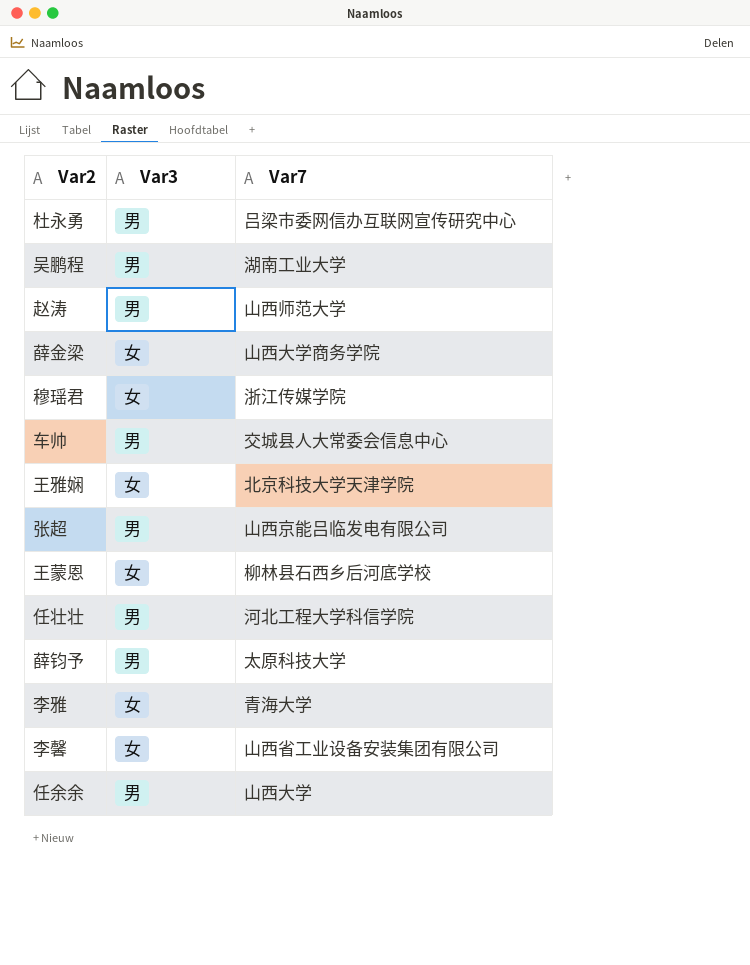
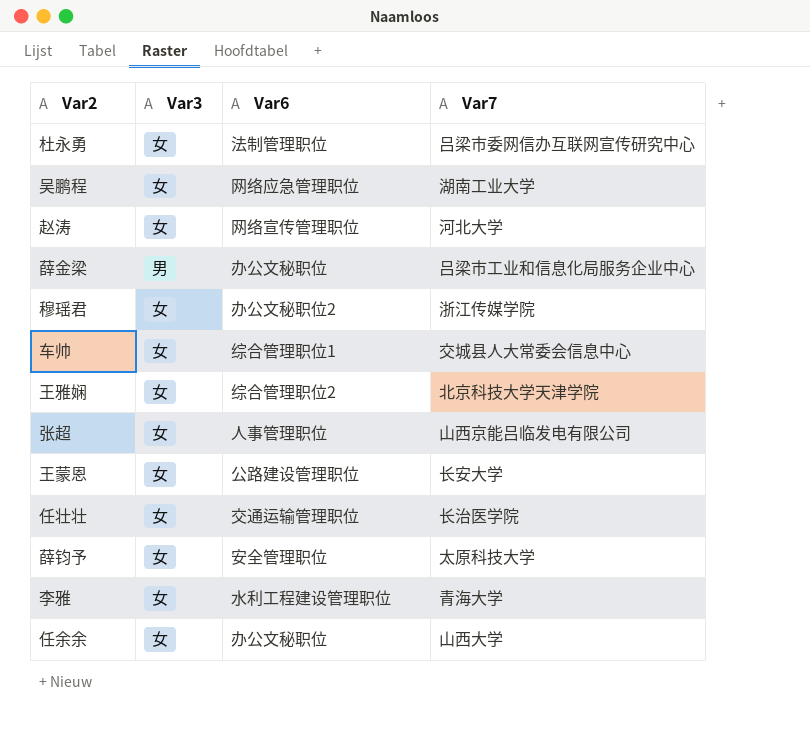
column Var6 | position: none -> 3
row 李馨: 女 | 山西省工业设备安装集团有限公司 -> none
杜永勇 | Var3: 男 -> 女
吴鹏程 | Var3: 男 -> 女
赵涛 | Var3: 男 -> 女
赵涛 | Var7: 山西师范大学 -> 河北大学
薛金梁 | Var3: 女 -> 男
薛金梁 | Var7: 山西大学商务学院 -> 吕梁市工业和信息化局服务企业中心
车帅 | Var3: 男 -> 女
张超 | Var3: 男 -> 女
王蒙恩 | Var7: 柳林县石西乡后河底学校 -> 长安大学
任壮壮 | Var3: 男 -> 女
任壮壮 | Var7: 河北工程大学科信学院 -> 长治医学院
薛钧予 | Var3: 男 -> 女
任余余 | Var3: 男 -> 女

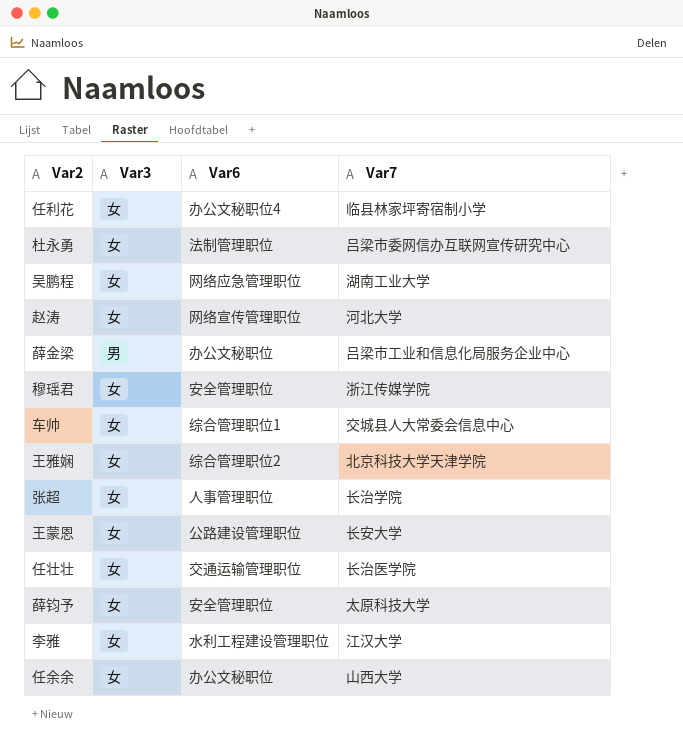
row 任利花: none -> 女 | 办公文秘职位4 | 临县林家坪寄宿制小学
穆瑶君 | Var6: 办公文秘职位2 -> 安全管理职位
张超 | Var7: 山西京能吕临发电有限公司 -> 长治学院
李雅 | Var7: 青海大学 -> 江汉大学

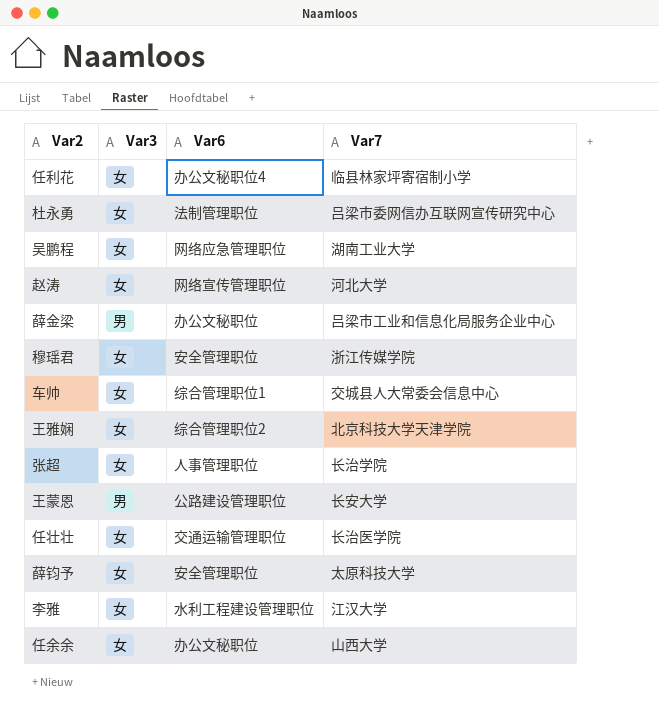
王蒙恩 | Var3: 女 -> 男

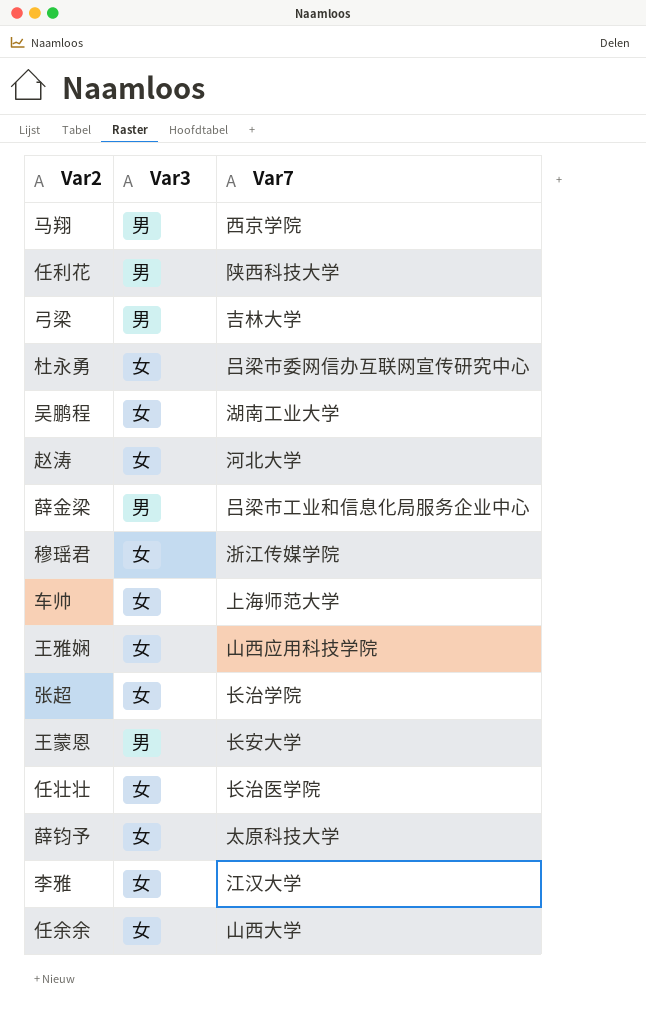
column Var6 | position: 3 -> none
row 马翔: none -> 男 | 西京学院
任利花 | Var3: 女 -> 男
任利花 | Var7: 临县林家坪寄宿制小学 -> 陕西科技大学
row 弓梁: none -> 男 | 吉林大学
车帅 | Var7: 交城县人大常委会信息中心 -> 上海师范大学
王雅娴 | Var7: 北京科技大学天津学院 -> 山西应用科技学院

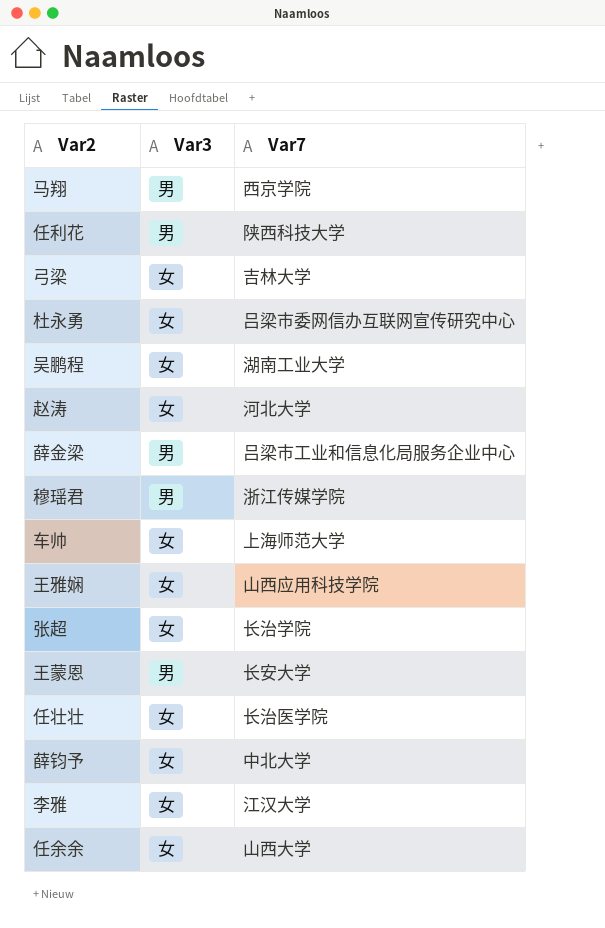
弓梁 | Var3: 男 -> 女
穆瑶君 | Var3: 女 -> 男
薛钧予 | Var7: 太原科技大学 -> 中北大学

